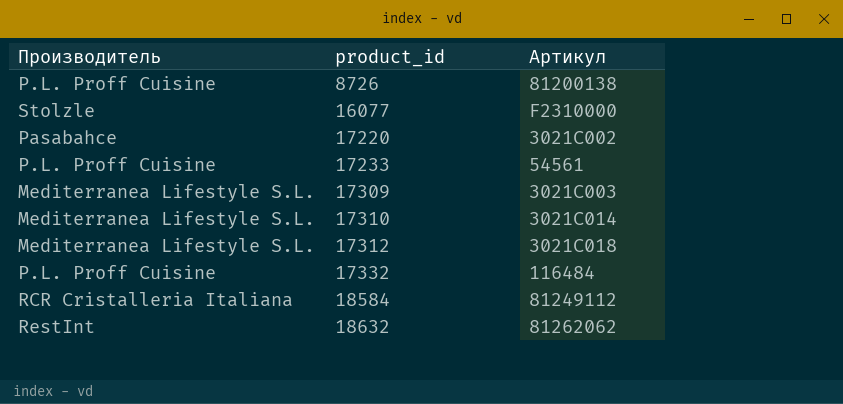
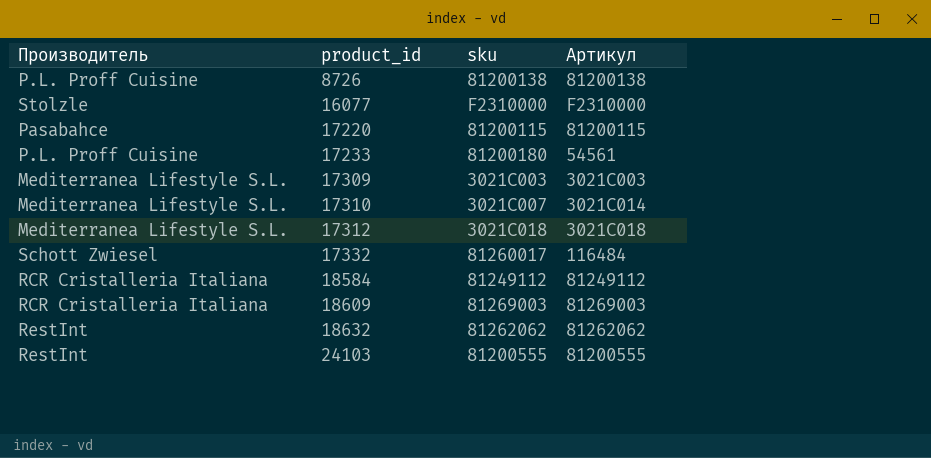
column sku | position: none -> 3
17220 | Артикул: 3021C002 -> 81200115
17332 | Производитель: P.L. Proff Cuisine -> Schott Zwiesel
row 18609: none -> RCR Cristalleria Italiana | 81269003 | 81269003
row 24103: none -> RestInt | 81200555 | 81200555

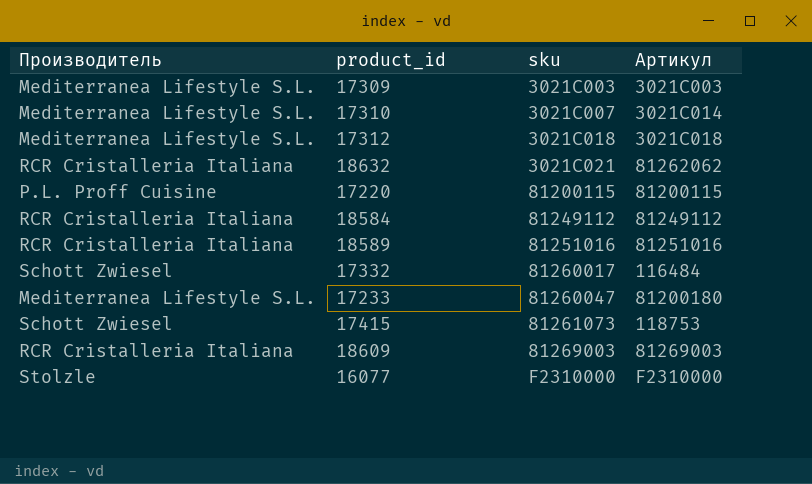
row order: product_id ascending -> sku ascending
row 8726: P.L. Proff Cuisine | 81200138 | 81200138 -> none
row 24103: RestInt | 81200555 | 81200555 -> none
18632 | Производитель: RestInt -> RCR Cristalleria Italiana
18632 | sku: 81262062 -> 3021C021
17220 | Производитель: Pasabahce -> P.L. Proff Cuisine
row 18589: none -> RCR Cristalleria Italiana | 81251016 | 81251016
17233 | Производитель: P.L. Proff Cuisine -> Mediterranea Lifestyle S.L.
17233 | sku: 81200180 -> 81260047
17233 | Артикул: 54561 -> 81200180
row 17415: none -> Schott Zwiesel | 81261073 | 118753

